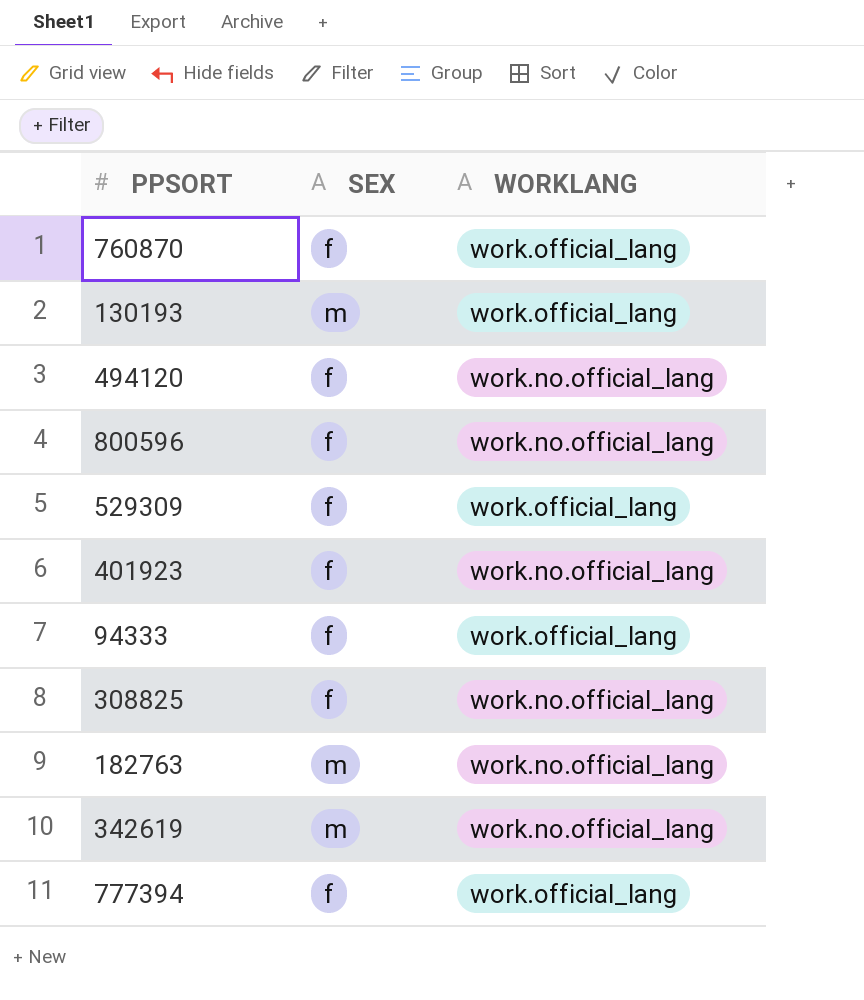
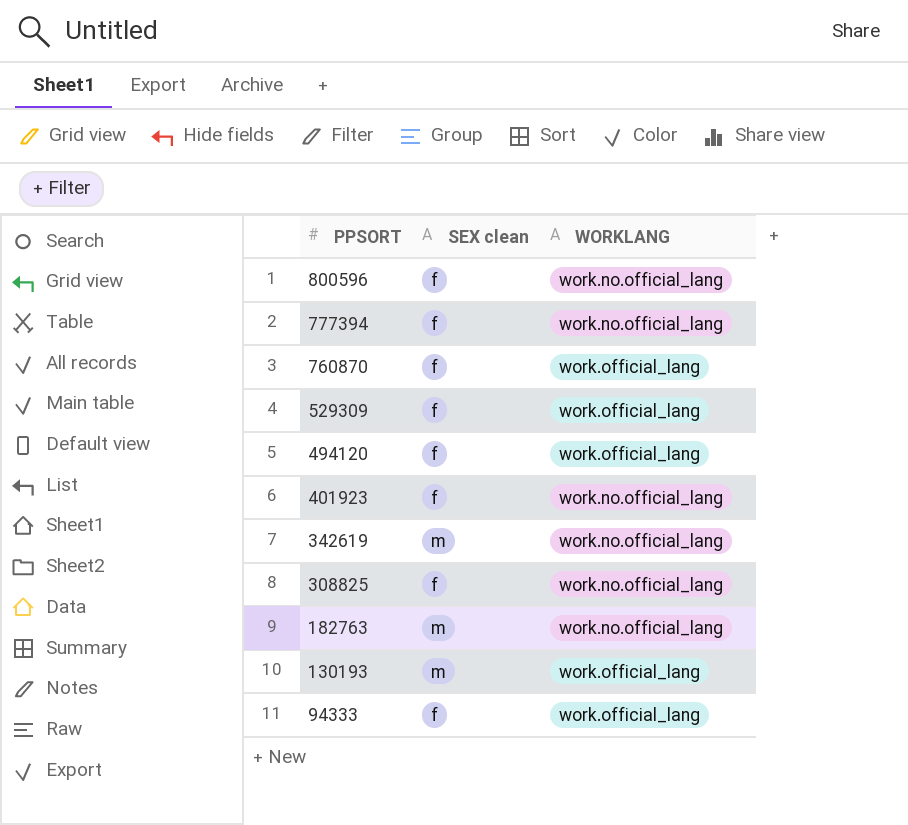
row order: none -> PPSORT descending
column name: SEX -> SEX clean
777394 | WORKLANG: work.official_lang -> work.no.official_lang
494120 | WORKLANG: work.no.official_lang -> work.official_lang

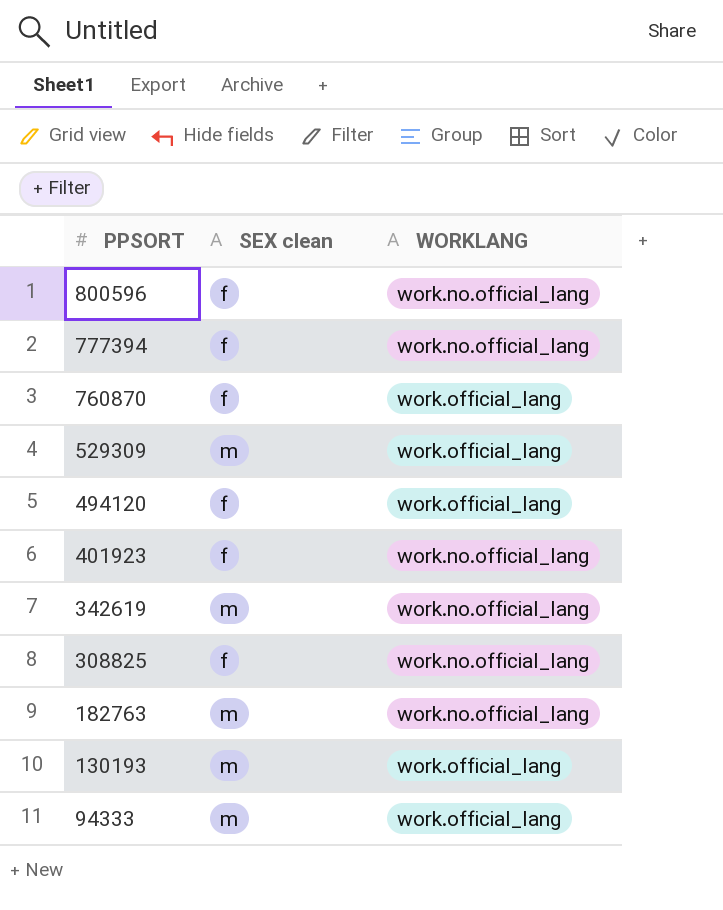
529309 | SEX clean: f -> m
94333 | SEX clean: f -> m

